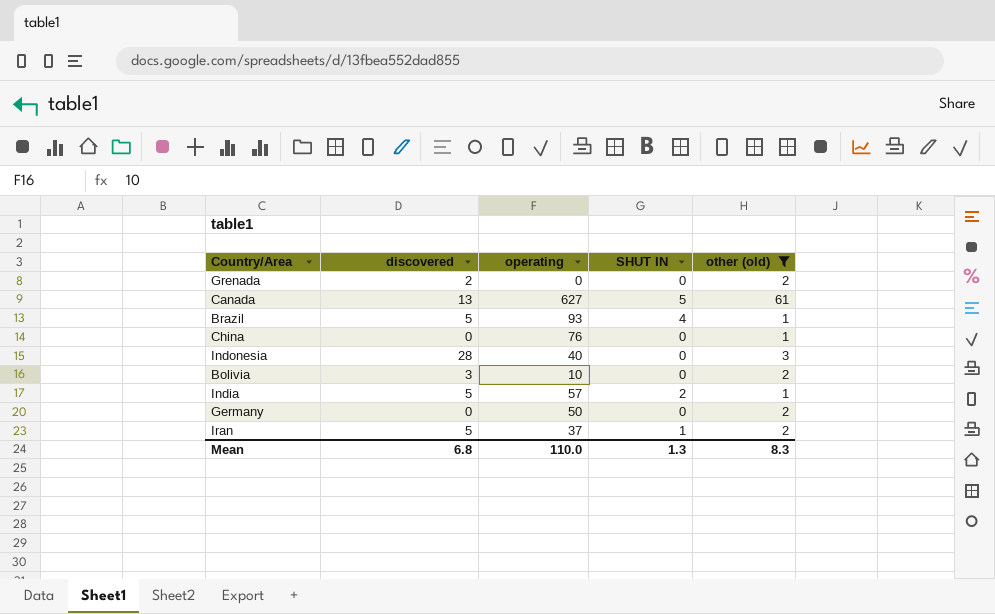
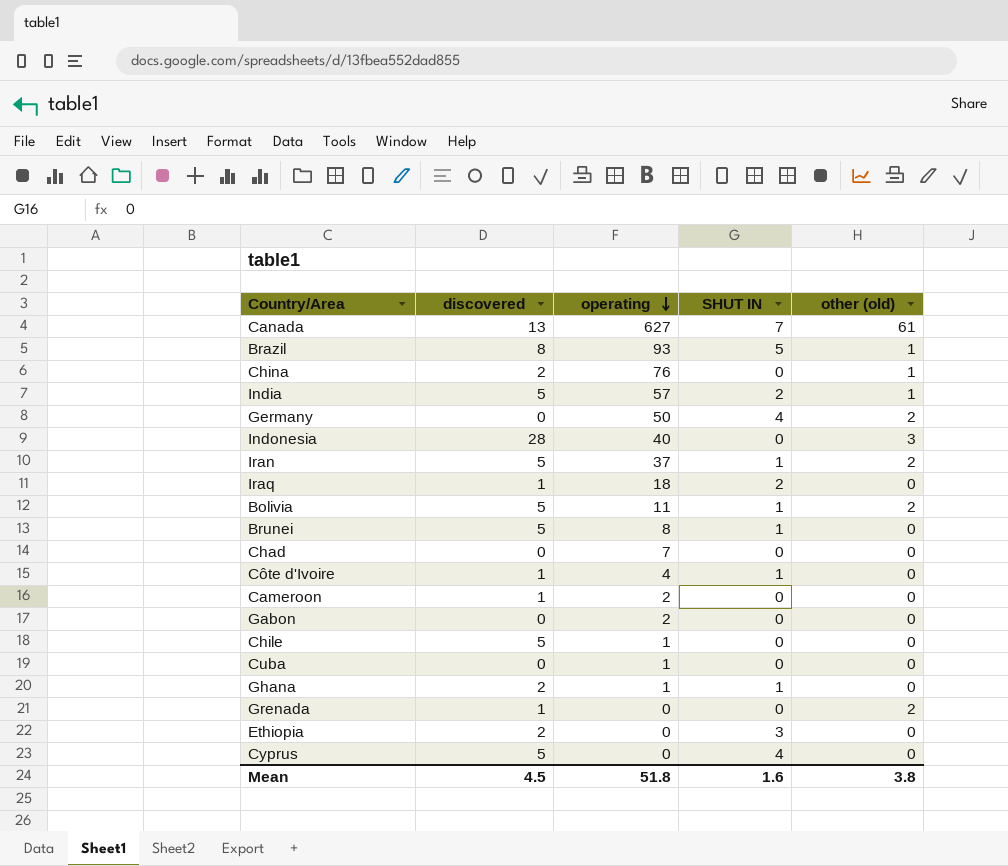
filter: other (old) != 0 -> none
row order: none -> operating descending
Canada | SHUT IN: 5 -> 7
Brazil | discovered: 5 -> 8
Brazil | SHUT IN: 4 -> 5
China | discovered: 0 -> 2
Germany | SHUT IN: 0 -> 4
Bolivia | discovered: 3 -> 5
Bolivia | operating: 10 -> 11
Bolivia | SHUT IN: 0 -> 1
Grenada | discovered: 2 -> 1
Mean | discovered: 6.8 -> 4.5
Mean | operating: 110.0 -> 51.8
Mean | SHUT IN: 1.3 -> 1.6
Mean | other (old): 8.3 -> 3.8

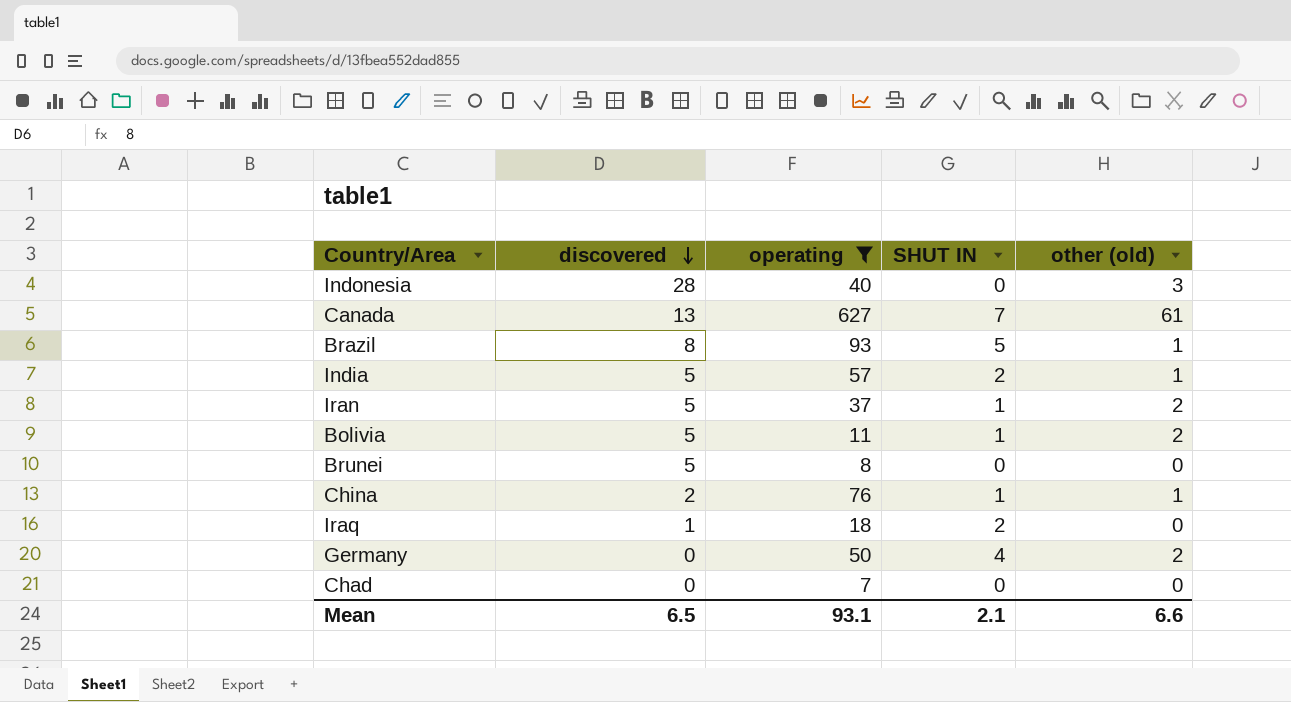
filter: none -> operating >= 7
row order: operating descending -> discovered descending
Brunei | SHUT IN: 1 -> 0
China | SHUT IN: 0 -> 1
Mean | discovered: 4.5 -> 6.5
Mean | operating: 51.8 -> 93.1
Mean | SHUT IN: 1.6 -> 2.1
Mean | other (old): 3.8 -> 6.6

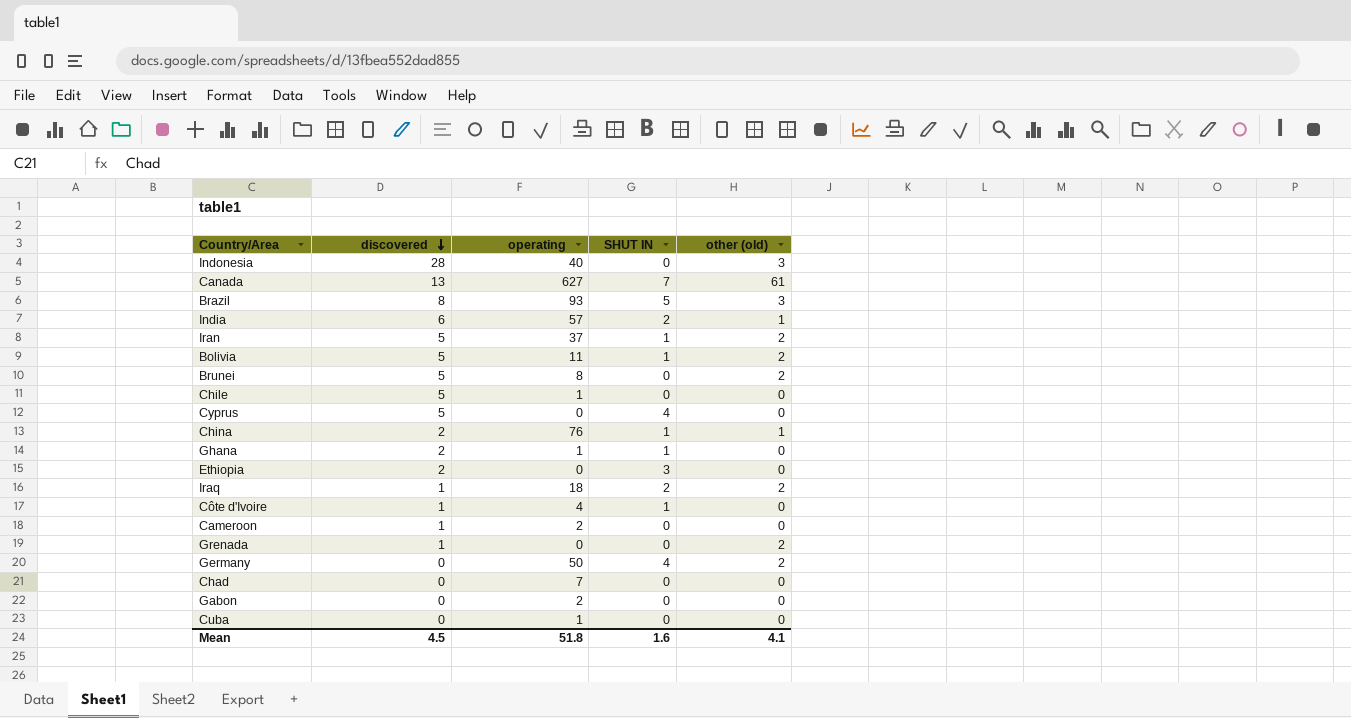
filter: operating >= 7 -> none
Brazil | other (old): 1 -> 3
India | discovered: 5 -> 6
Brunei | other (old): 0 -> 2
Iraq | other (old): 0 -> 2
Mean | discovered: 6.5 -> 4.5
Mean | operating: 93.1 -> 51.8
Mean | SHUT IN: 2.1 -> 1.6
Mean | other (old): 6.6 -> 4.1

